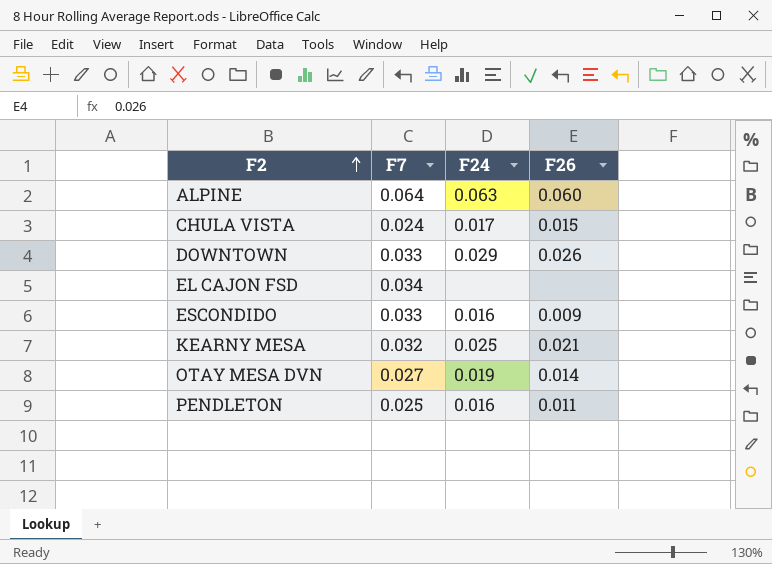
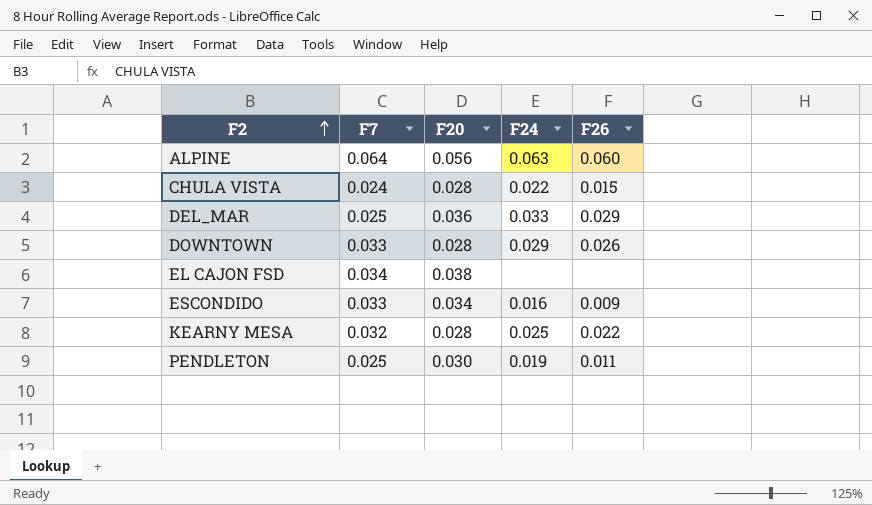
column F20 | position: none -> 3
row OTAY MESA DVN: 0.027 | 0.019 | 0.014 -> none
CHULA VISTA | F24: 0.017 -> 0.022
row DEL_MAR: none -> 0.025 | 0.036 | 0.033 | 0.029
KEARNY MESA | F26: 0.021 -> 0.022
PENDLETON | F24: 0.016 -> 0.019

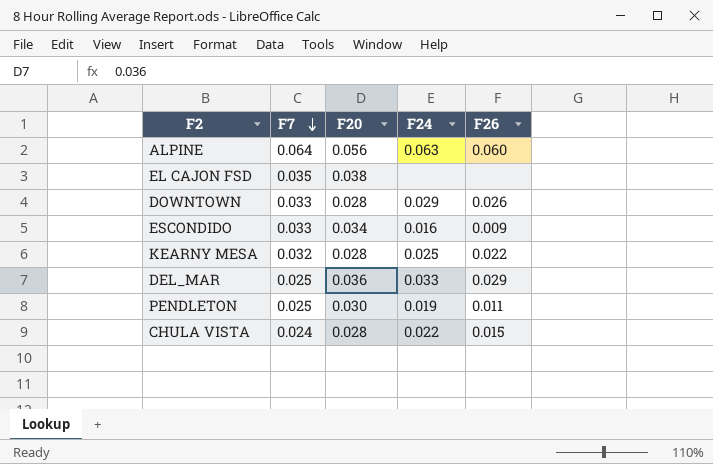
row order: F2 ascending -> F7 descending
EL CAJON FSD | F7: 0.034 -> 0.035

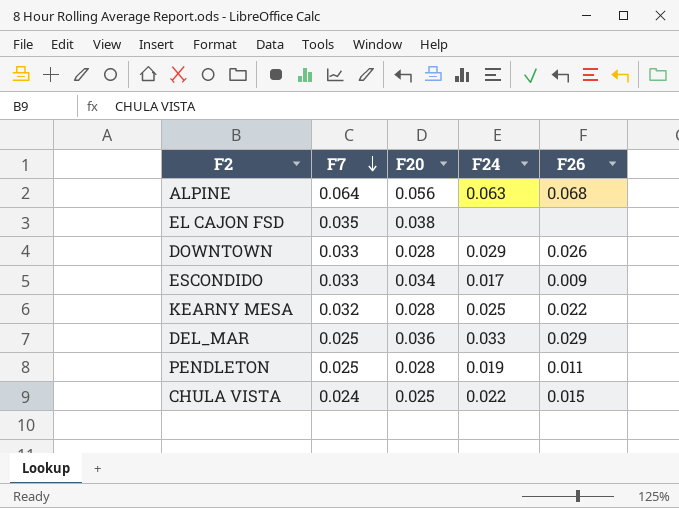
ALPINE | F26: 0.060 -> 0.068
ESCONDIDO | F24: 0.016 -> 0.017
PENDLETON | F20: 0.030 -> 0.028
CHULA VISTA | F20: 0.028 -> 0.025

